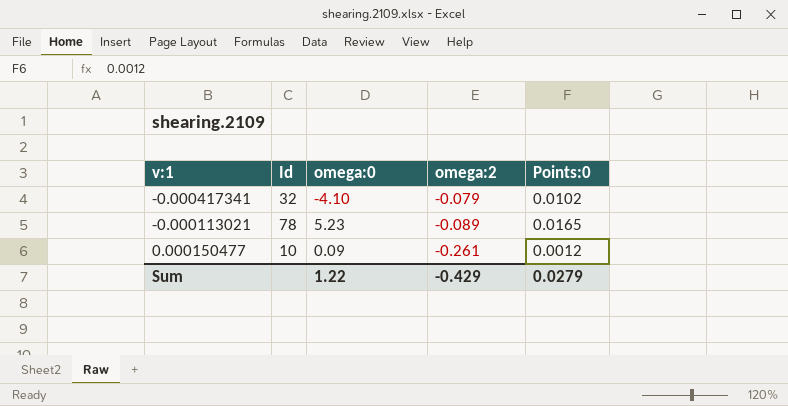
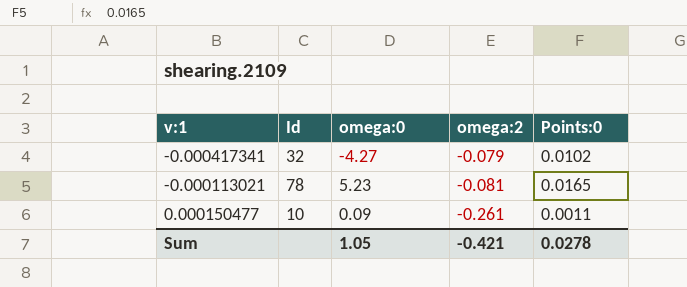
-0.000417341 | omega:0: -4.10 -> -4.27
-0.000113021 | omega:2: -0.089 -> -0.081
0.000150477 | Points:0: 0.0012 -> 0.0011
Sum | omega:0: 1.22 -> 1.05
Sum | omega:2: -0.429 -> -0.421
Sum | Points:0: 0.0279 -> 0.0278

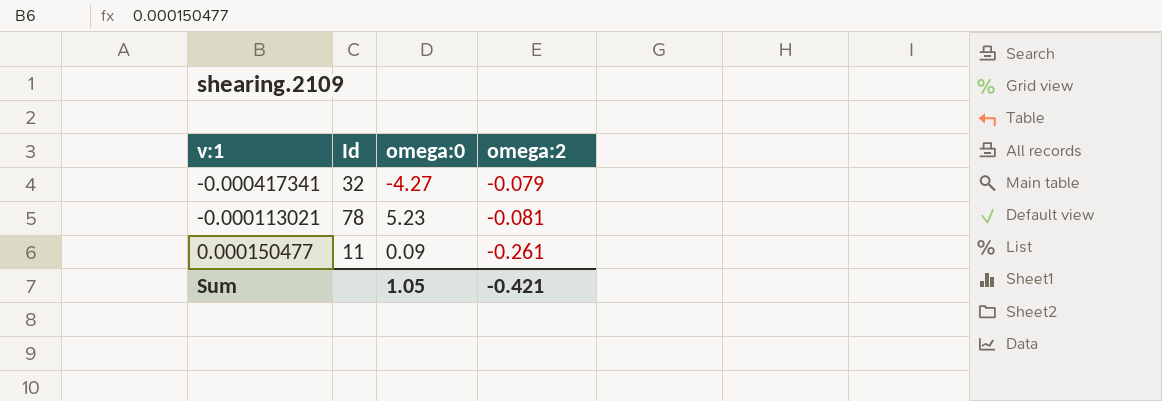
column Points:0 | position: 5 -> none
0.000150477 | Id: 10 -> 11

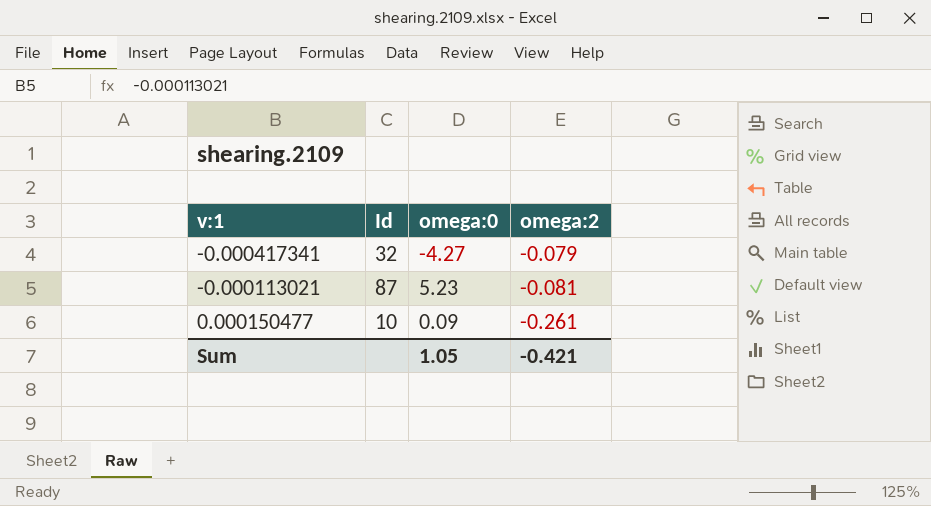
-0.000113021 | Id: 78 -> 87
0.000150477 | Id: 11 -> 10

